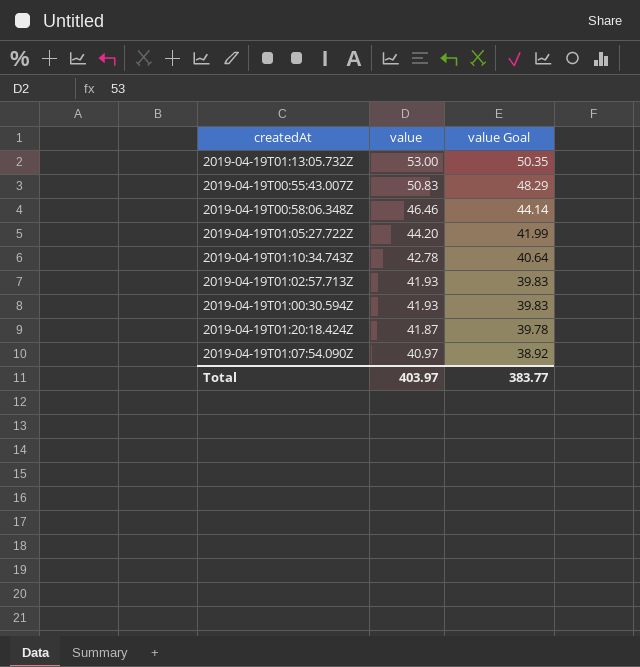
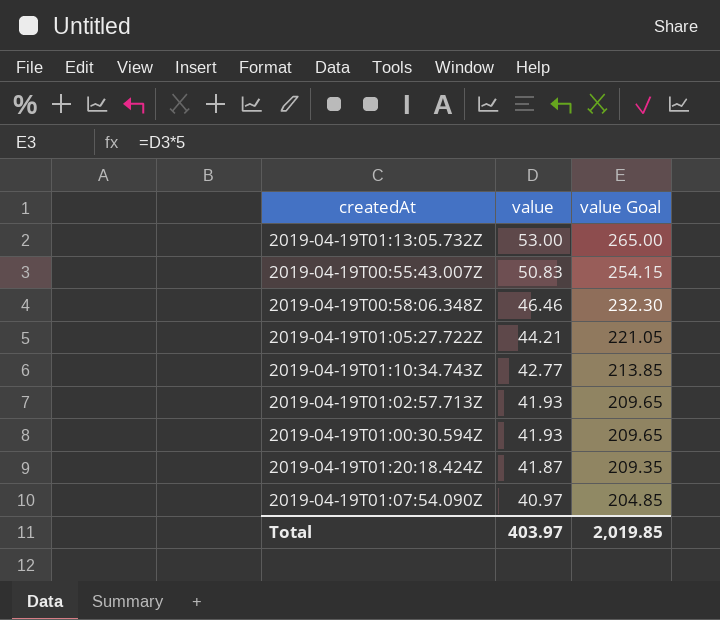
column value Goal | formula: [value] * 0.95 -> [value] * 5
2019-04-19T01:05:27.722Z | value: 44.20 -> 44.21
2019-04-19T01:10:34.743Z | value: 42.78 -> 42.77
Total | value Goal: 383.77 -> 2,019.85

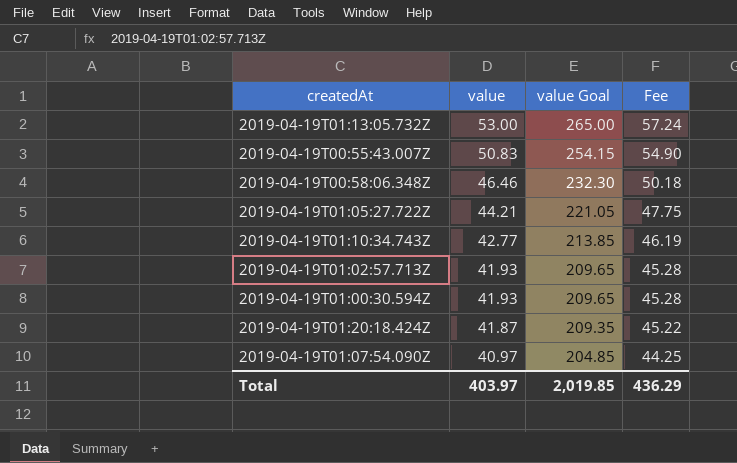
column Fee | formula: none -> [value] * 1.08

